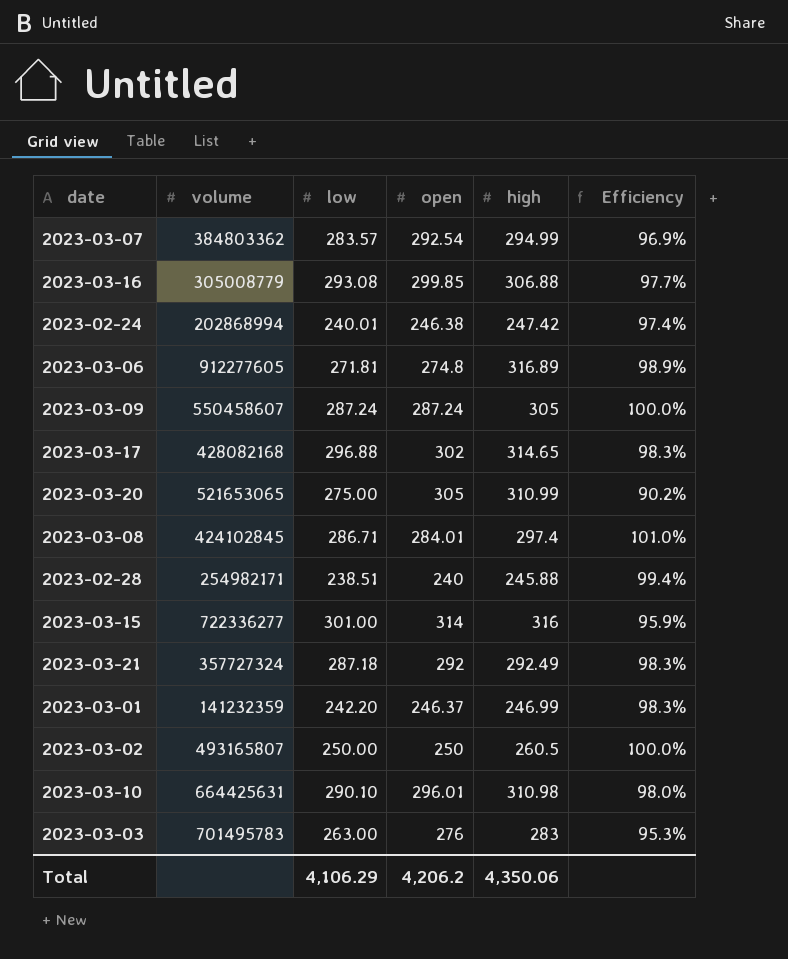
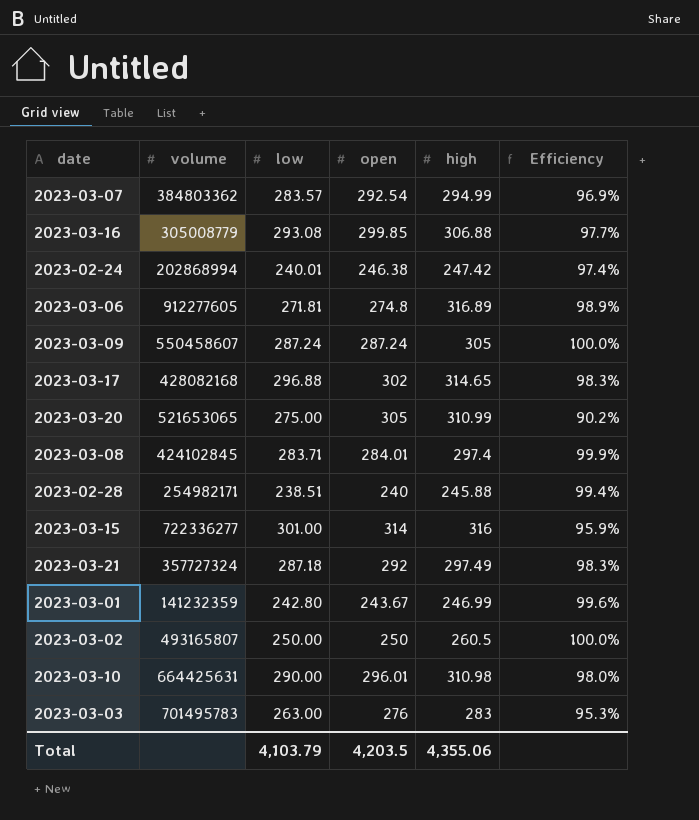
2023-03-08 | low: 286.71 -> 283.71
2023-03-08 | Efficiency: 101.0% -> 99.9%
2023-03-21 | high: 292.49 -> 297.49
2023-03-01 | low: 242.20 -> 242.80
2023-03-01 | open: 246.37 -> 243.67
2023-03-01 | Efficiency: 98.3% -> 99.6%
2023-03-10 | low: 290.10 -> 290.00
Total | low: 4,106.29 -> 4,103.79
Total | open: 4,206.2 -> 4,203.5
Total | high: 4,350.06 -> 4,355.06

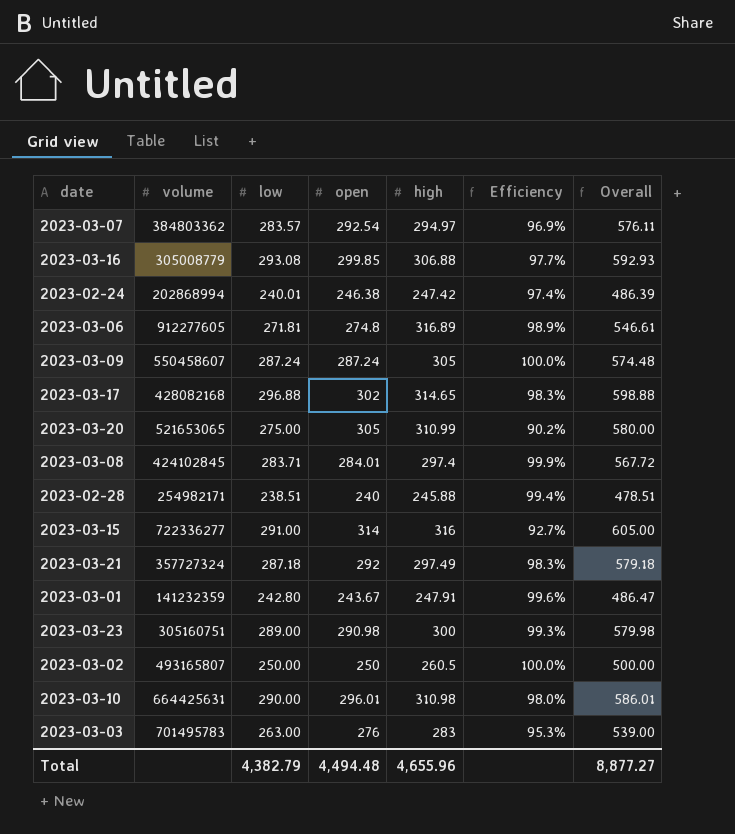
column Overall | formula: none -> [low] + [open]
2023-03-07 | high: 294.99 -> 294.97
2023-03-15 | low: 301.00 -> 291.00
2023-03-15 | Efficiency: 95.9% -> 92.7%
2023-03-01 | high: 246.99 -> 247.91
row 2023-03-23: none -> 305160751 | 289.00 | 290.98 | 300 | 99.3% | 579.98
Total | low: 4,103.79 -> 4,382.79
Total | open: 4,203.5 -> 4,494.48
Total | high: 4,355.06 -> 4,655.96

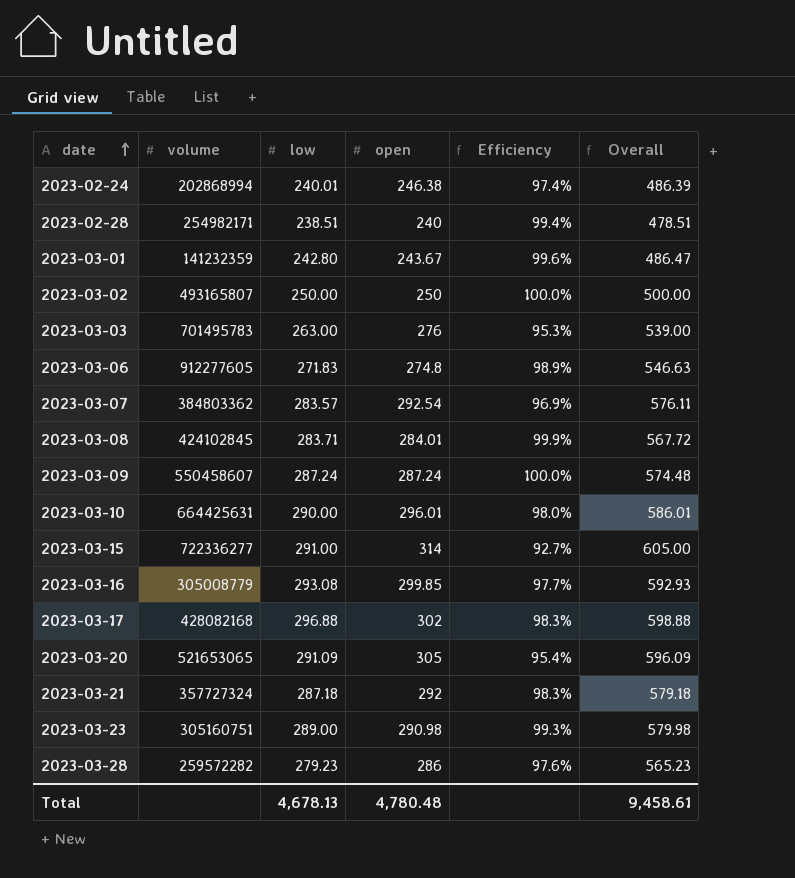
row order: none -> date ascending
column high | position: 5 -> none
2023-03-06 | low: 271.81 -> 271.83
2023-03-06 | Overall: 546.61 -> 546.63
2023-03-20 | low: 275.00 -> 291.09
2023-03-20 | Efficiency: 90.2% -> 95.4%
2023-03-20 | Overall: 580.00 -> 596.09
row 2023-03-28: none -> 259572282 | 279.23 | 286 | 97.6% | 565.23
Total | low: 4,382.79 -> 4,678.13
Total | open: 4,494.48 -> 4,780.48
Total | Overall: 8,877.27 -> 9,458.61

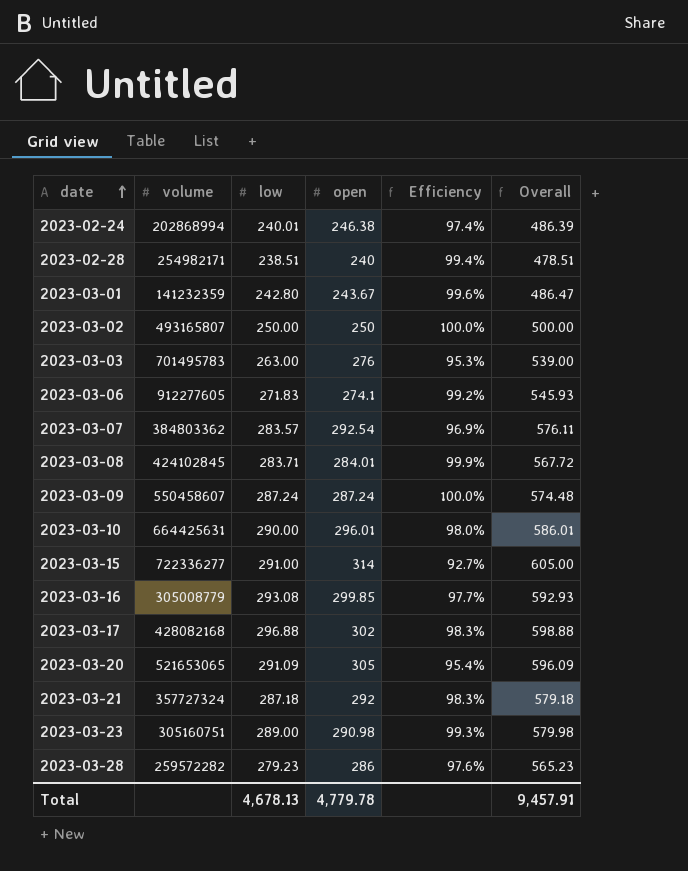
2023-03-06 | open: 274.8 -> 274.1
2023-03-06 | Efficiency: 98.9% -> 99.2%
2023-03-06 | Overall: 546.63 -> 545.93
Total | open: 4,780.48 -> 4,779.78
Total | Overall: 9,458.61 -> 9,457.91

